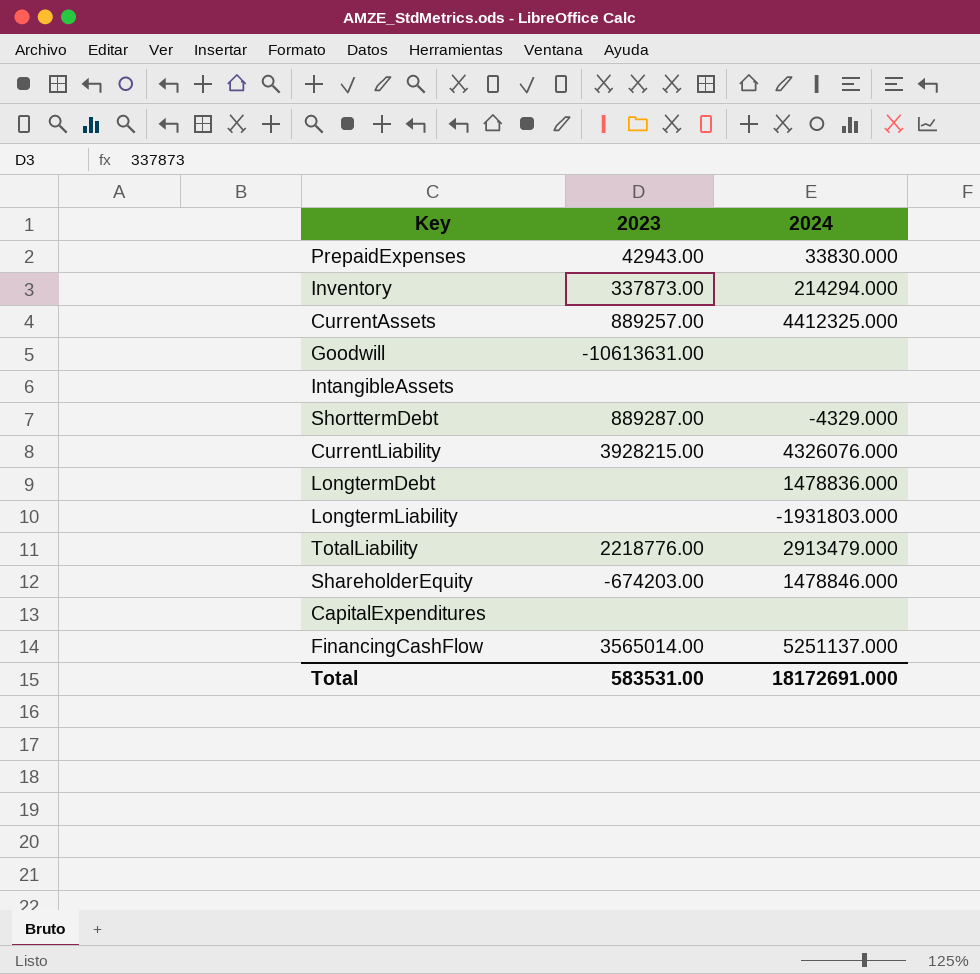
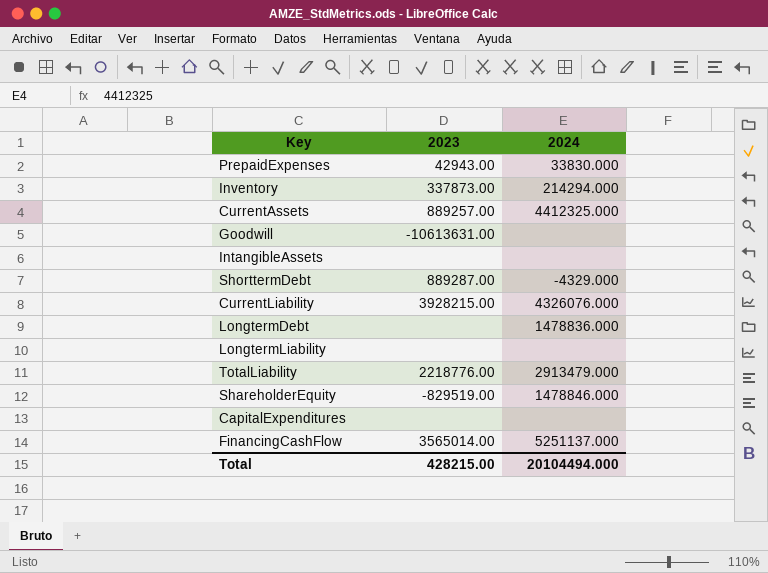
LongtermLiability | 2024: -1931803.000 -> none
ShareholderEquity | 2023: -674203.00 -> -829519.00
Total | 2023: 583531.00 -> 428215.00
Total | 2024: 18172691.000 -> 20104494.000

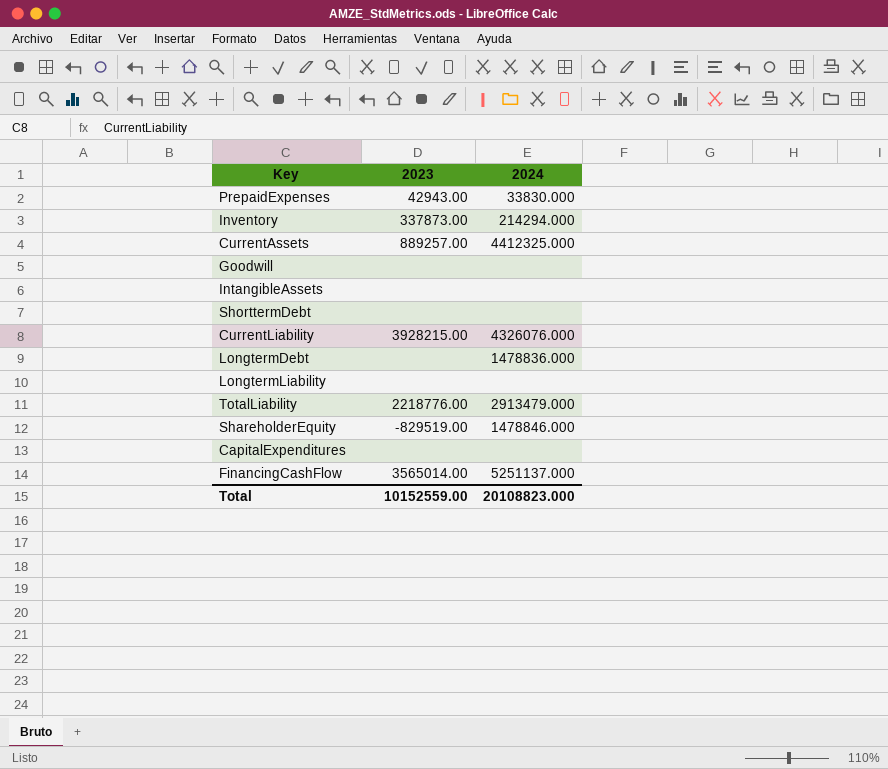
Goodwill | 2023: -10613631.00 -> none
ShorttermDebt | 2023: 889287.00 -> none
ShorttermDebt | 2024: -4329.000 -> none
Total | 2023: 428215.00 -> 10152559.00
Total | 2024: 20104494.000 -> 20108823.000

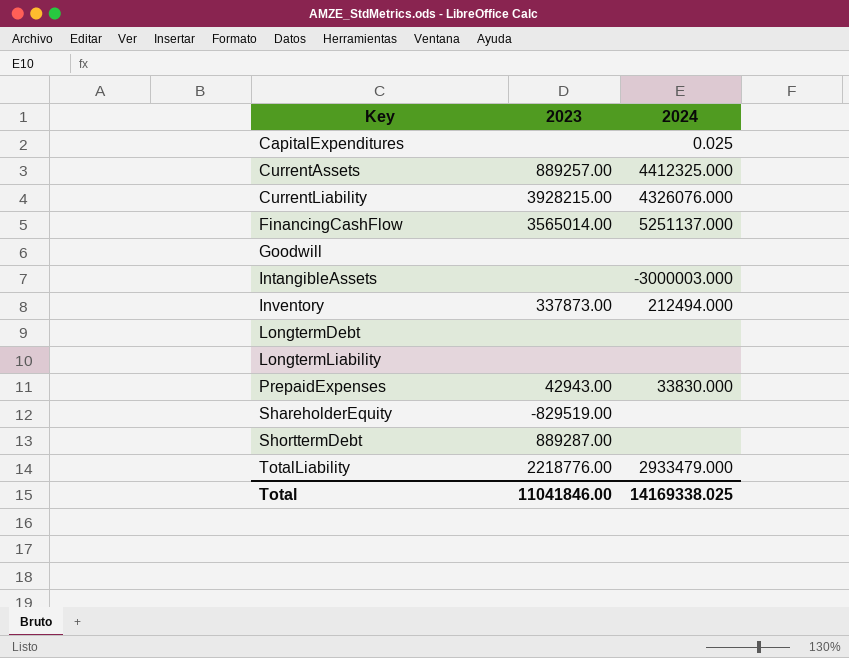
row order: none -> Key ascending
CapitalExpenditures | 2024: none -> 0.025
IntangibleAssets | 2024: none -> -3000003.000
Inventory | 2024: 214294.000 -> 212494.000
LongtermDebt | 2024: 1478836.000 -> none
ShareholderEquity | 2024: 1478846.000 -> none
ShorttermDebt | 2023: none -> 889287.00
TotalLiability | 2024: 2913479.000 -> 2933479.000
Total | 2023: 10152559.00 -> 11041846.00
Total | 2024: 20108823.000 -> 14169338.025

